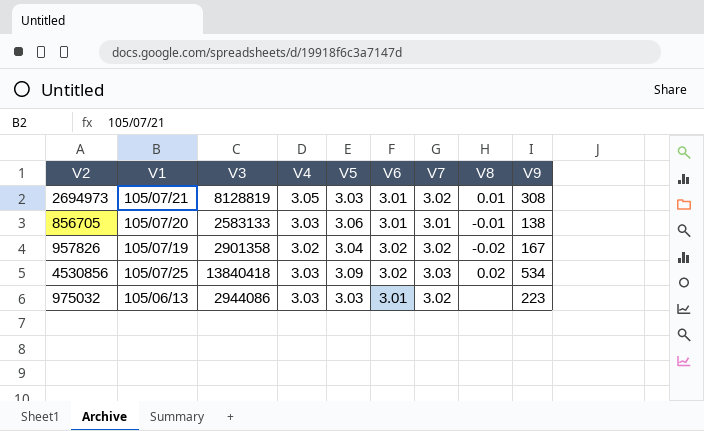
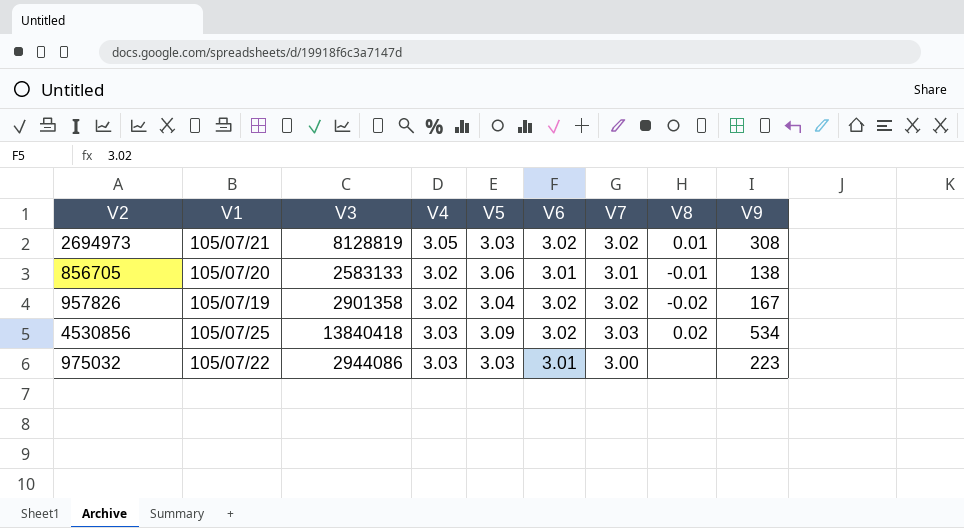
2694973 | V6: 3.01 -> 3.02
856705 | V4: 3.03 -> 3.02
975032 | V1: 105/06/13 -> 105/07/22
975032 | V7: 3.02 -> 3.00

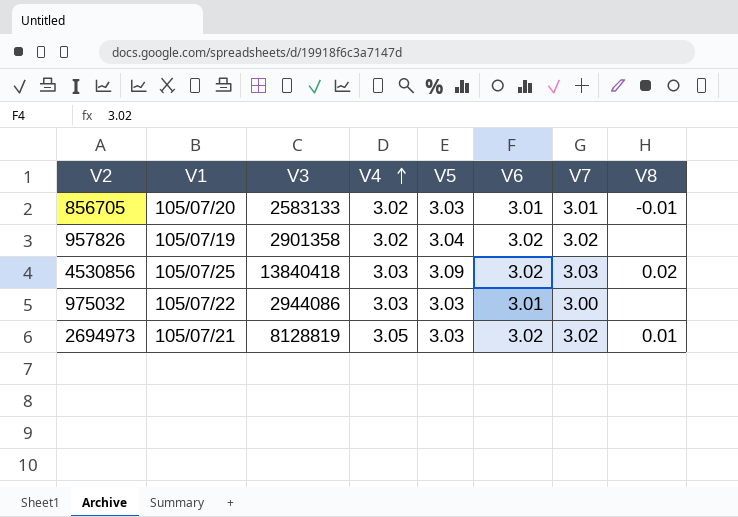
row order: none -> V4 ascending
column V9 | position: 9 -> none
856705 | V5: 3.06 -> 3.03
957826 | V8: -0.02 -> none

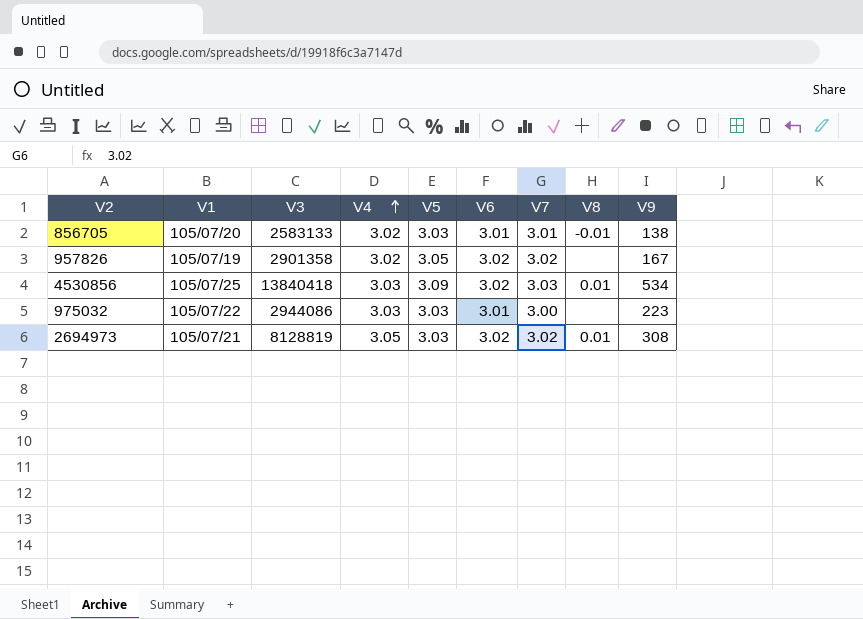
column V9 | position: none -> 9
957826 | V5: 3.04 -> 3.05
4530856 | V8: 0.02 -> 0.01

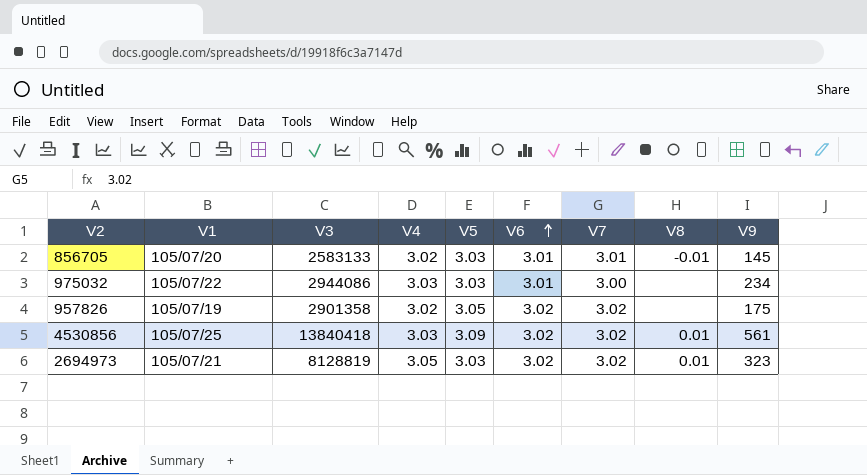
row order: V4 ascending -> V6 ascending
856705 | V9: 138 -> 145
975032 | V9: 223 -> 234
957826 | V9: 167 -> 175
4530856 | V7: 3.03 -> 3.02
4530856 | V9: 534 -> 561
2694973 | V9: 308 -> 323

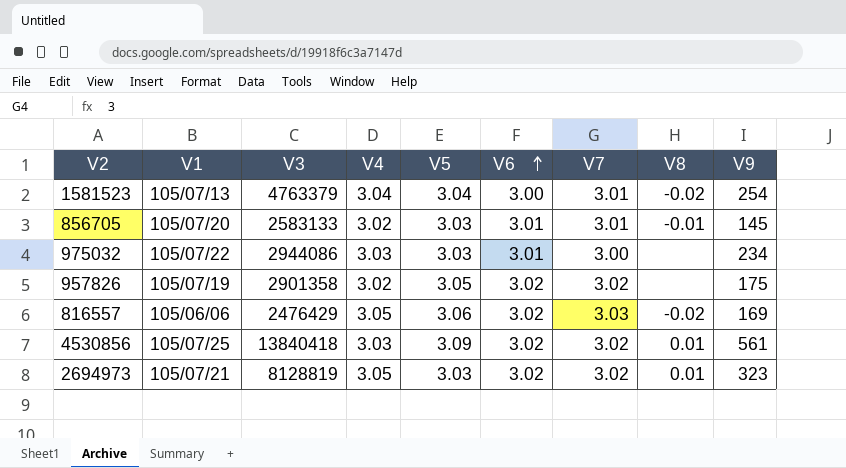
row 1581523: none -> 105/07/13 | 4763379 | 3.04 | 3.04 | 3.00 | 3.01 | -0.02 | 254
row 816557: none -> 105/06/06 | 2476429 | 3.05 | 3.06 | 3.02 | 3.03 | -0.02 | 169

